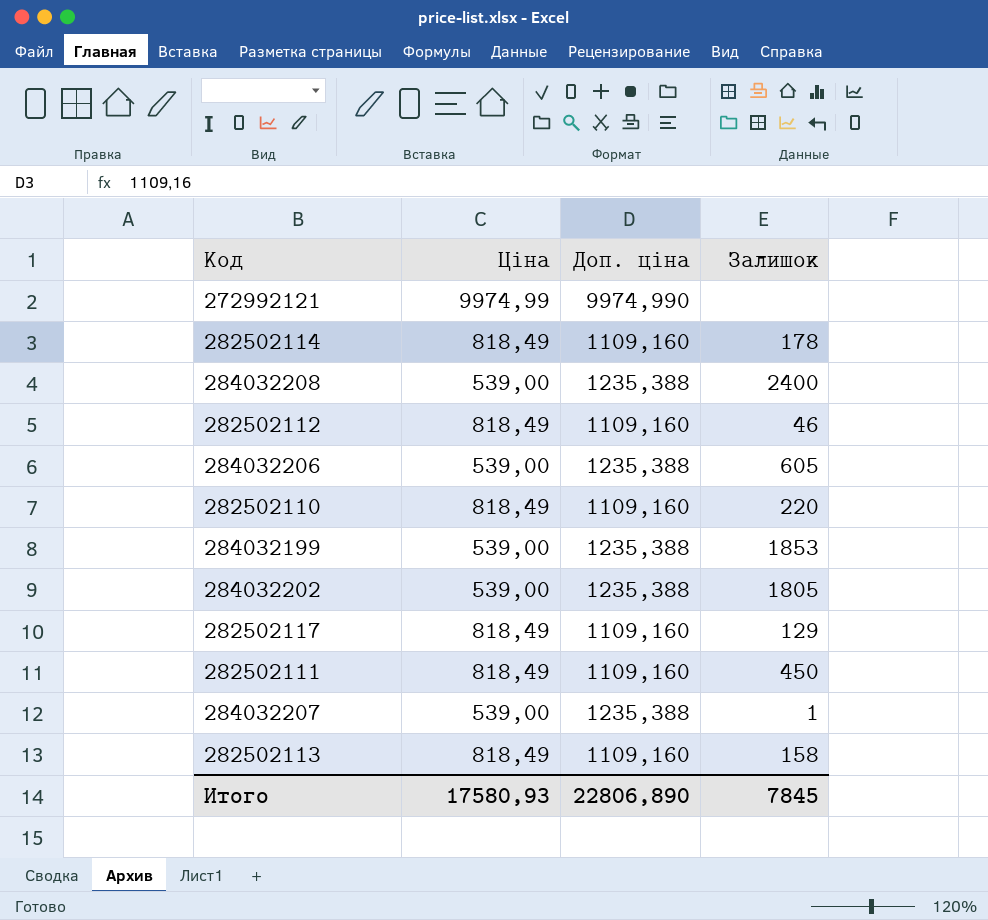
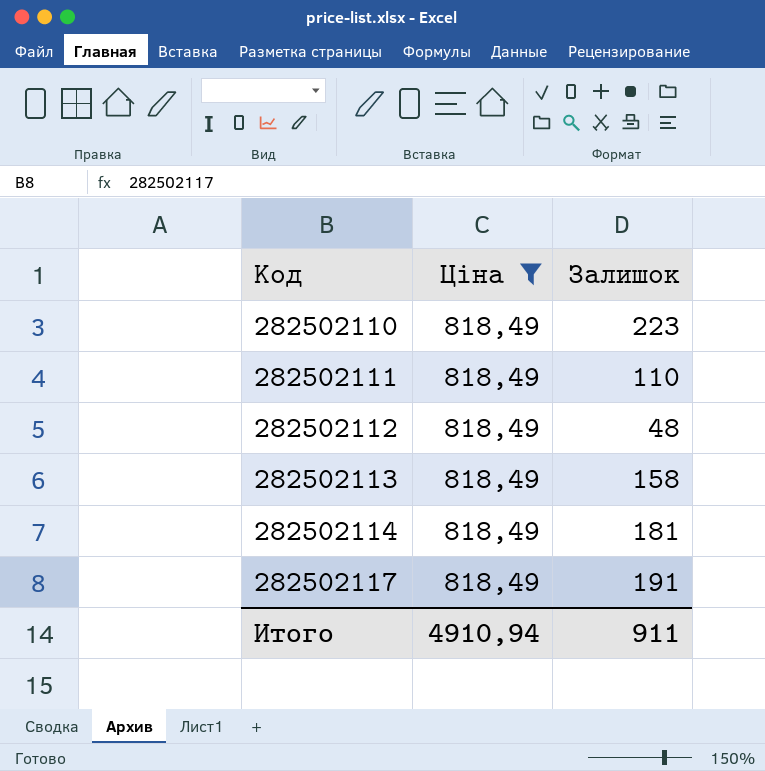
filter: none -> Ціна = 818,49
row order: none -> Код ascending
column Доп. ціна | position: 3 -> none
282502110 | Залишок: 220 -> 223
282502111 | Залишок: 450 -> 110
282502112 | Залишок: 46 -> 48
282502114 | Залишок: 178 -> 181
282502117 | Залишок: 129 -> 191
Итого | Ціна: 17580,93 -> 4910,94
Итого | Залишок: 7845 -> 911

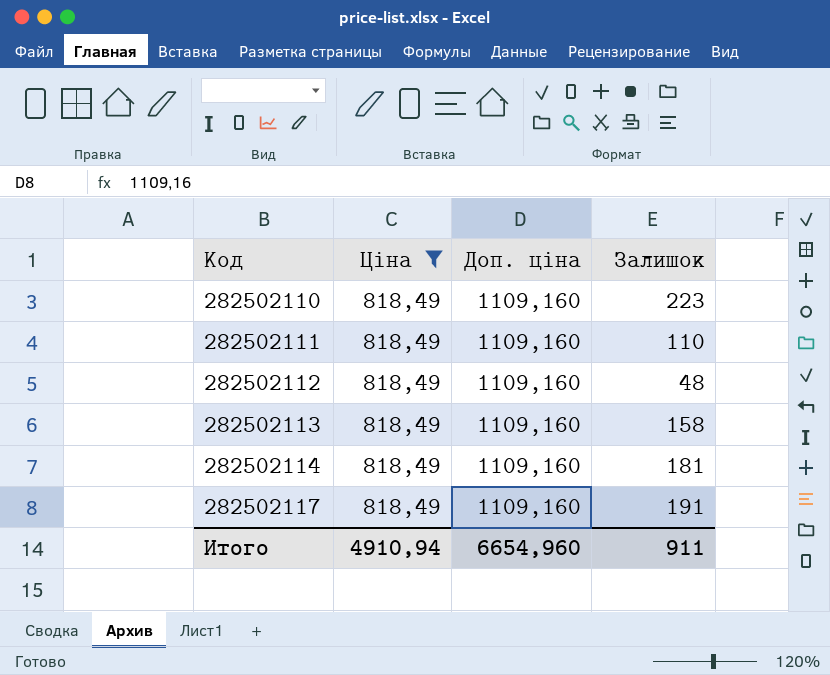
column Доп. ціна | position: none -> 3

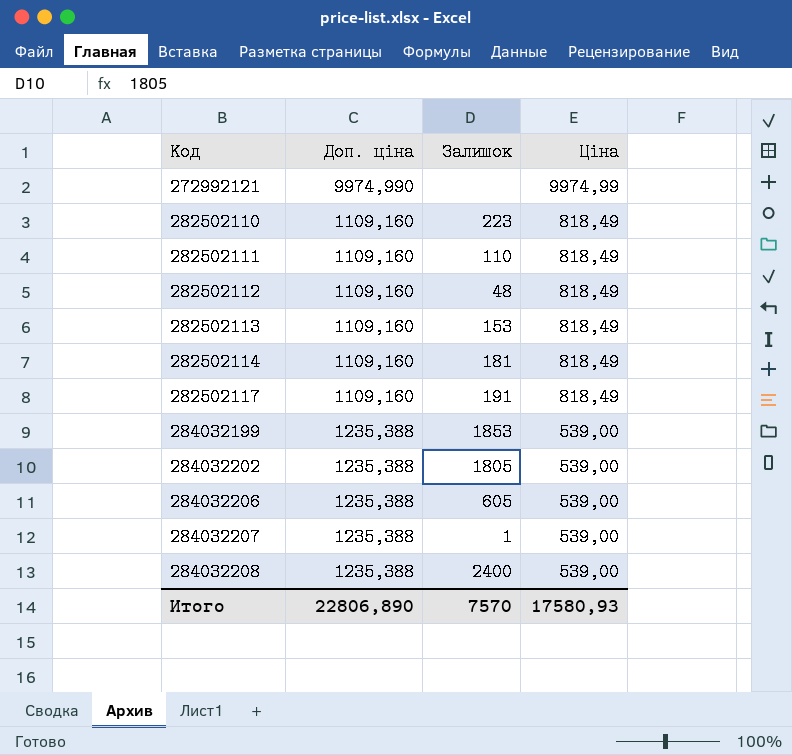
filter: Ціна = 818,49 -> none
column Ціна | position: 2 -> 4
282502113 | Залишок: 158 -> 153
Итого | Доп. ціна: 6654,960 -> 22806,890
Итого | Залишок: 911 -> 7570
Итого | Ціна: 4910,94 -> 17580,93

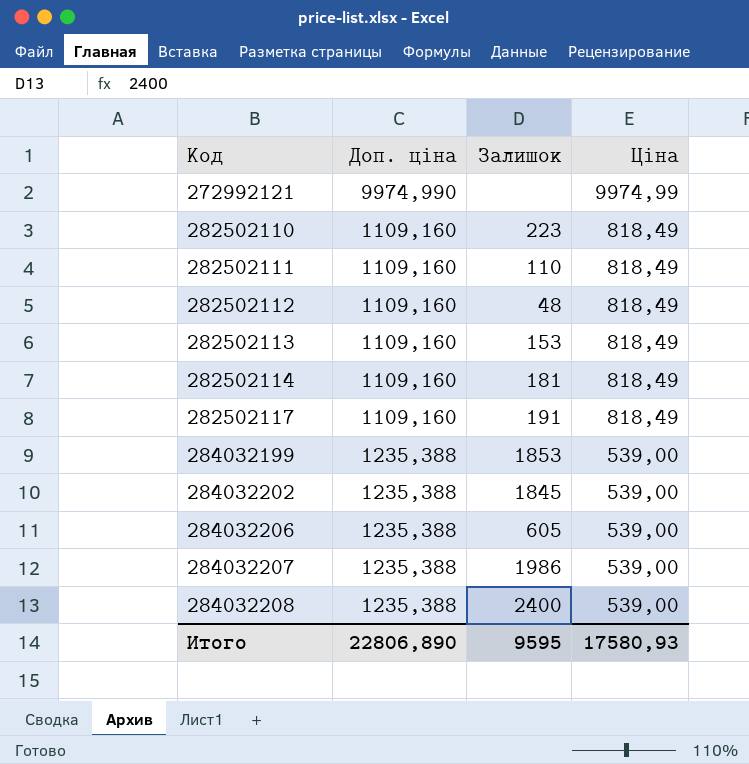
284032202 | Залишок: 1805 -> 1845
284032207 | Залишок: 1 -> 1986
Итого | Залишок: 7570 -> 9595

